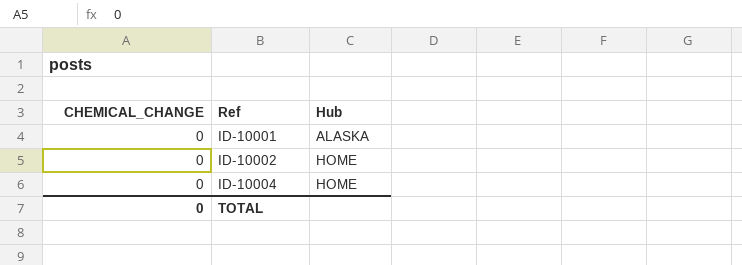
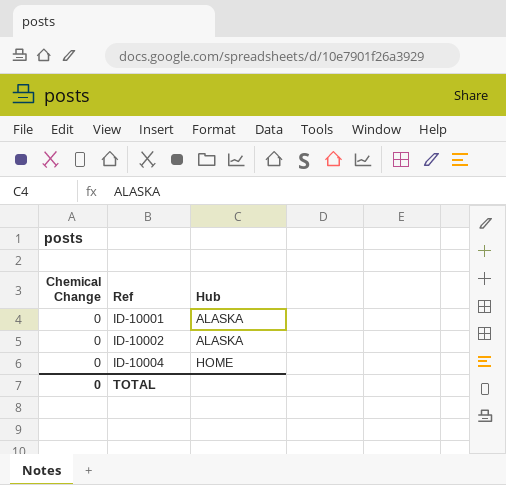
column name: CHEMICAL_CHANGE -> Chemical Change
ID-10002 | Hub: HOME -> ALASKA

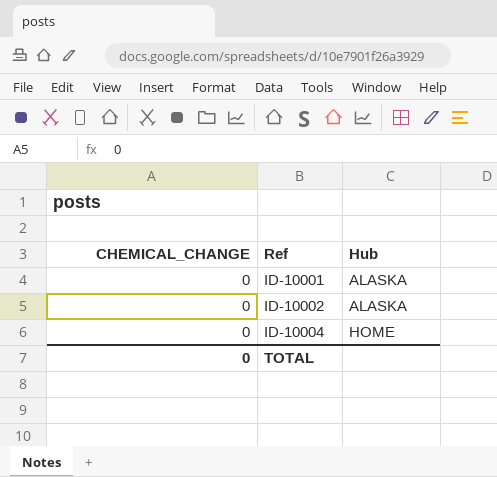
column name: Chemical Change -> CHEMICAL_CHANGE

